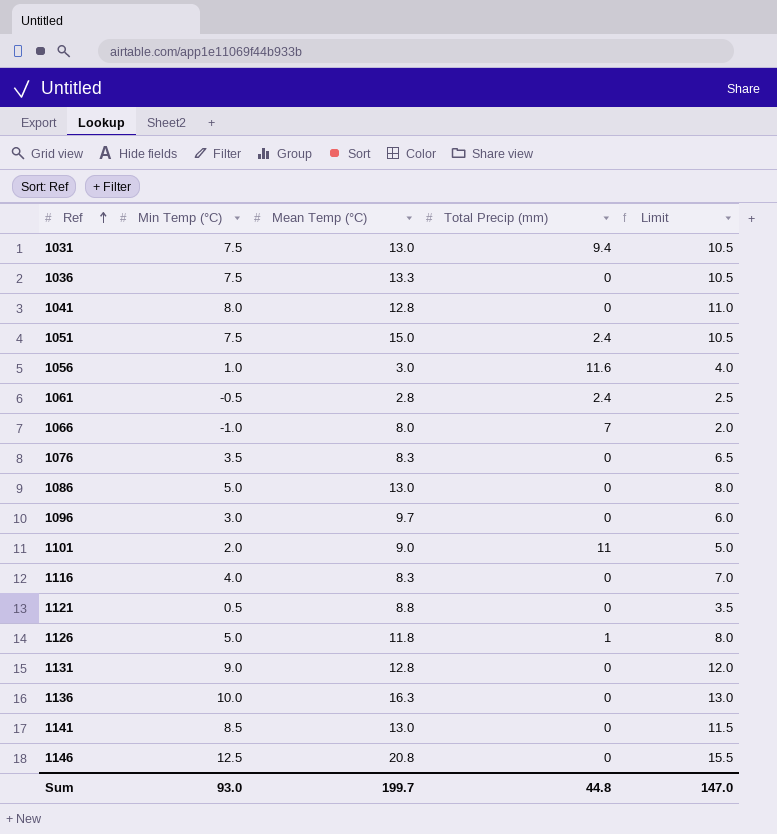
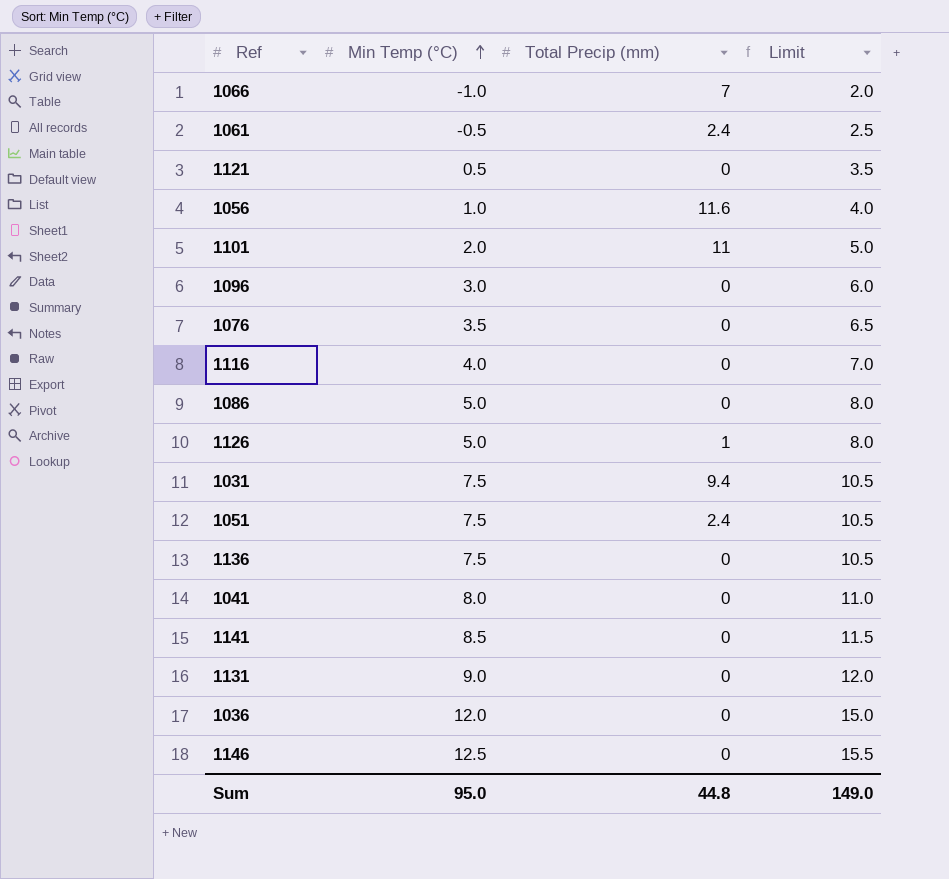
row order: Ref ascending -> Min Temp (°C) ascending
column Mean Temp (°C) | position: 3 -> none
1136 | Min Temp (°C): 10.0 -> 7.5
1136 | Limit: 13.0 -> 10.5
1036 | Min Temp (°C): 7.5 -> 12.0
1036 | Limit: 10.5 -> 15.0
Sum | Min Temp (°C): 93.0 -> 95.0
Sum | Limit: 147.0 -> 149.0

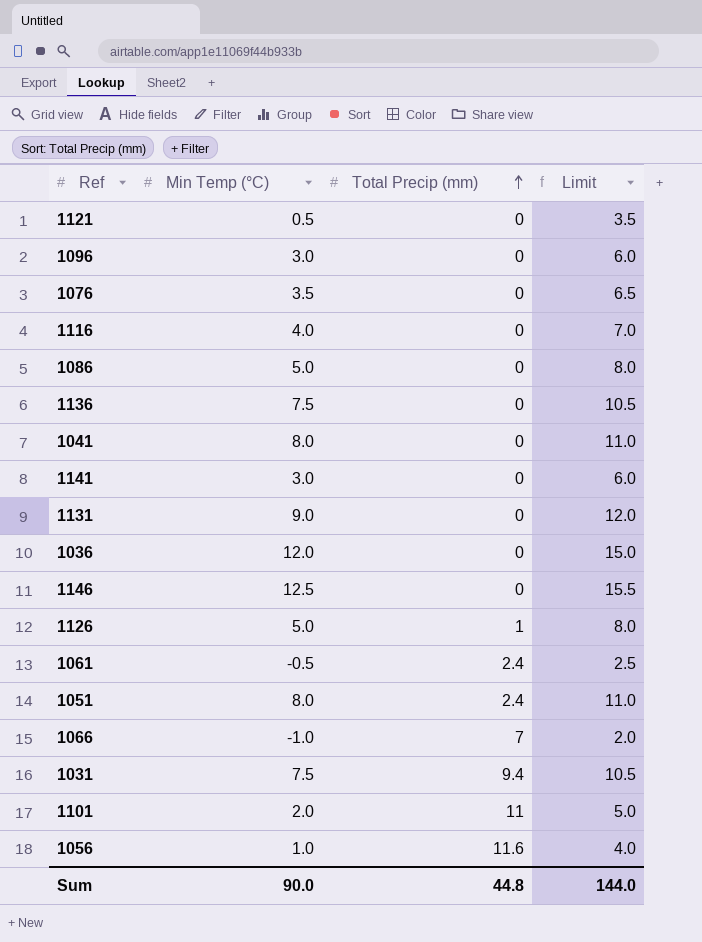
row order: Min Temp (°C) ascending -> Total Precip (mm) ascending
1141 | Min Temp (°C): 8.5 -> 3.0
1141 | Limit: 11.5 -> 6.0
1051 | Min Temp (°C): 7.5 -> 8.0
1051 | Limit: 10.5 -> 11.0
Sum | Min Temp (°C): 95.0 -> 90.0
Sum | Limit: 149.0 -> 144.0

